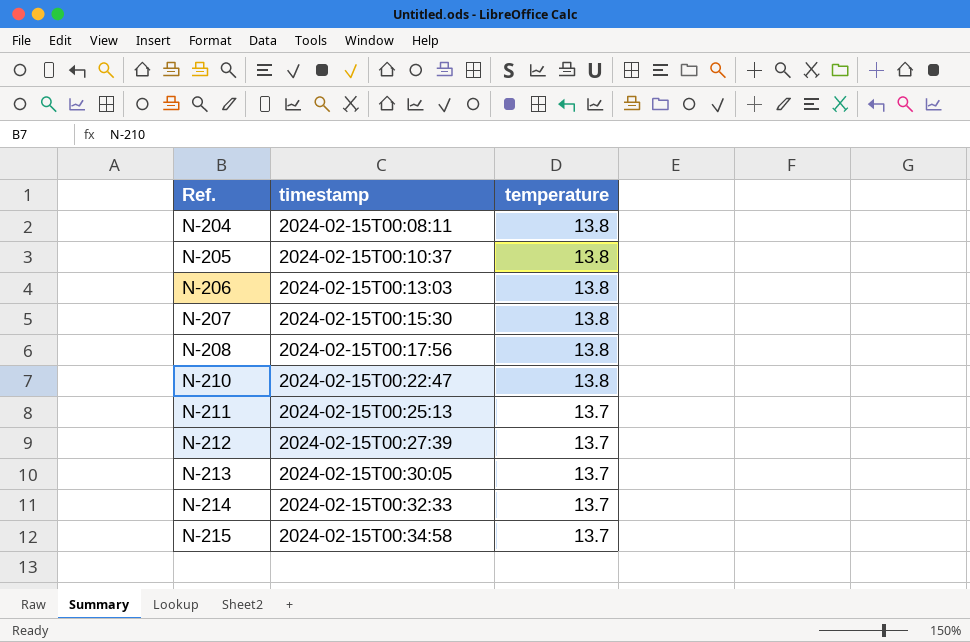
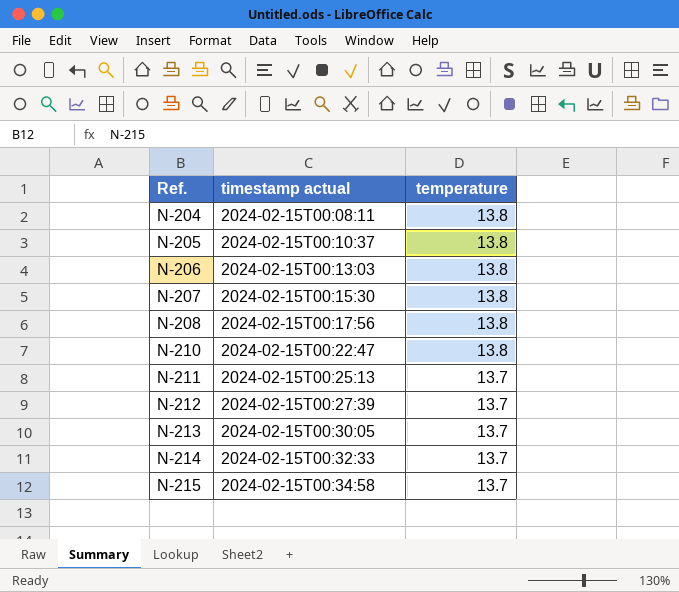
column name: timestamp -> timestamp actual

